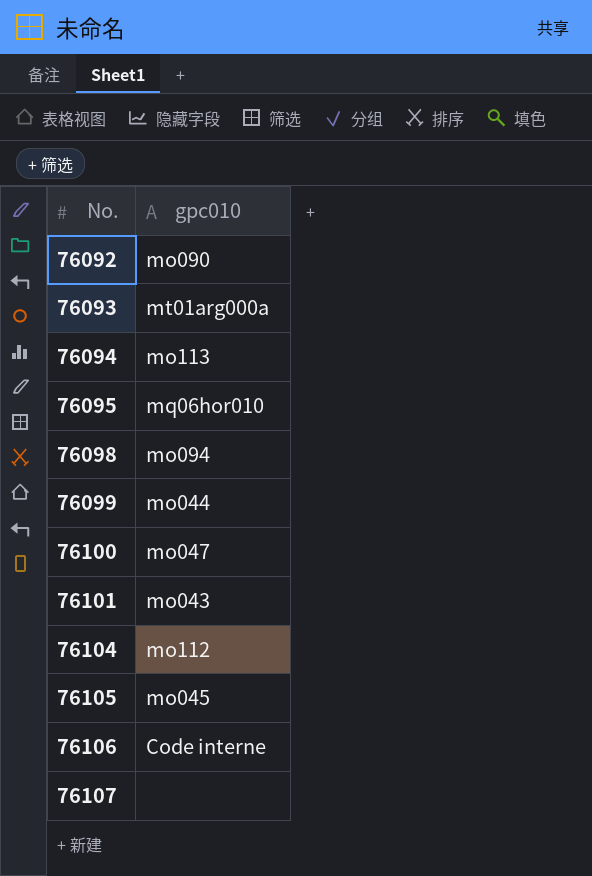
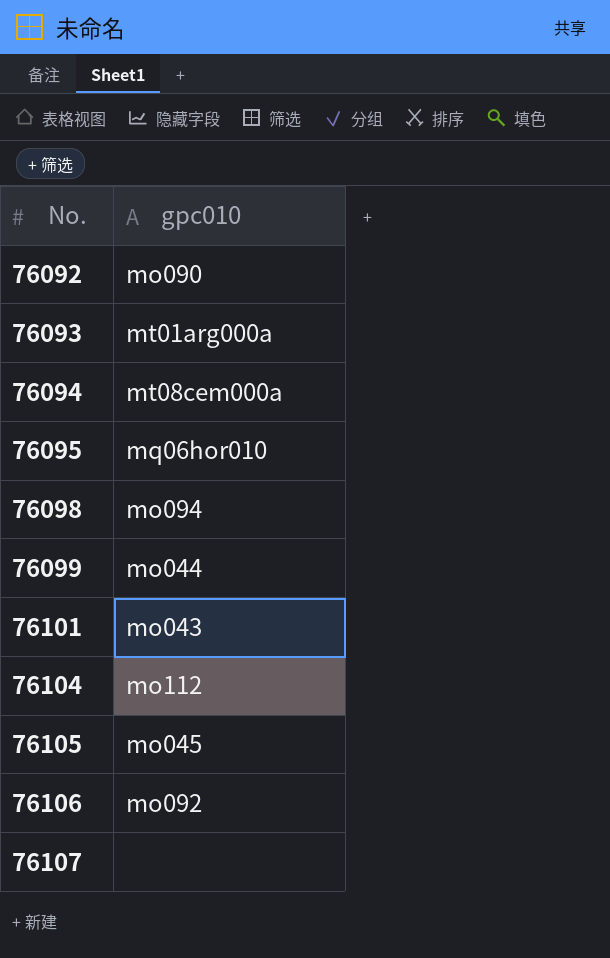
row 76100: mo047 -> none
76094 | gpc010: mo113 -> mt08cem000a
76106 | gpc010: Code interne -> mo092

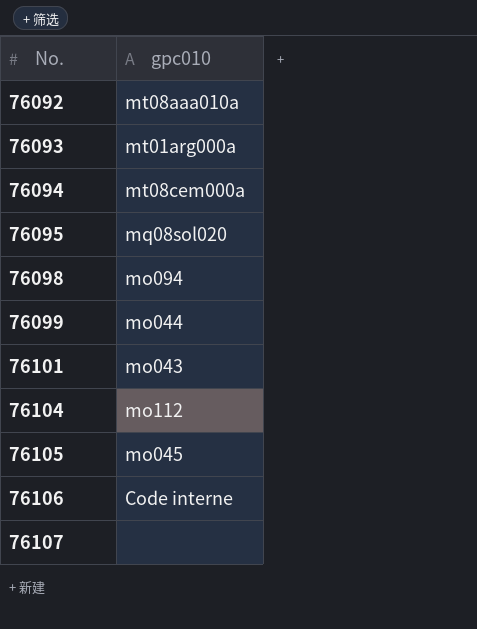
76092 | gpc010: mo090 -> mt08aaa010a
76095 | gpc010: mq06hor010 -> mq08sol020
76106 | gpc010: mo092 -> Code interne

